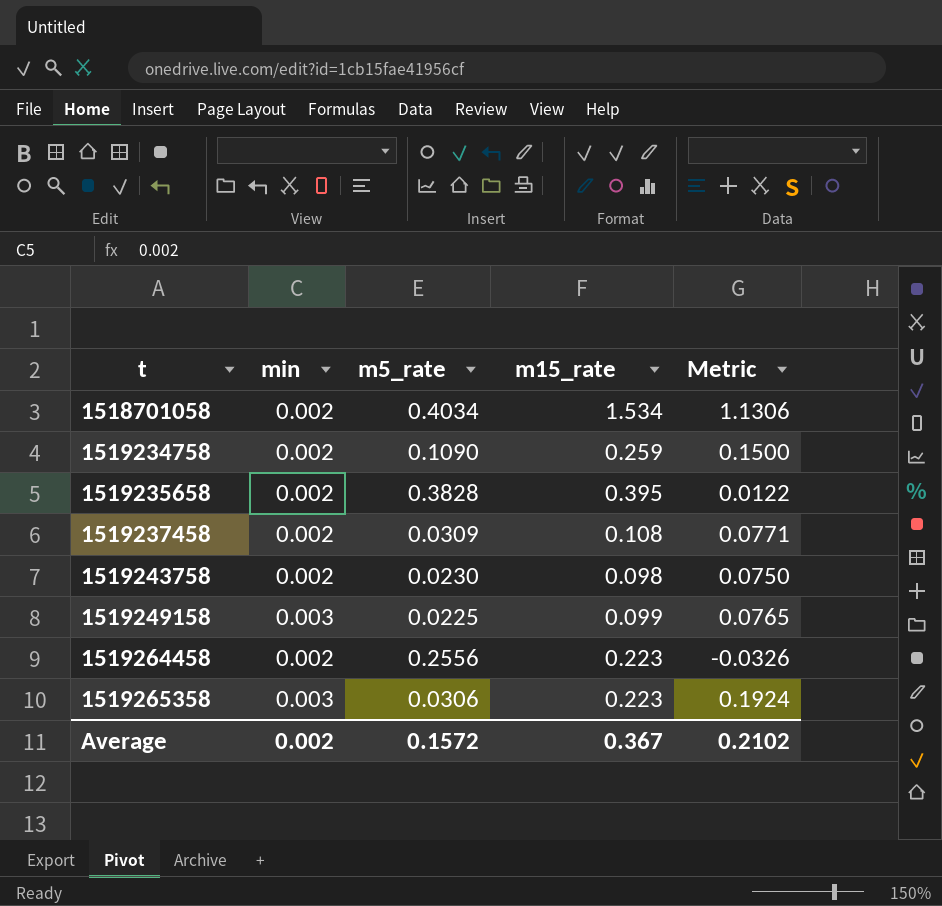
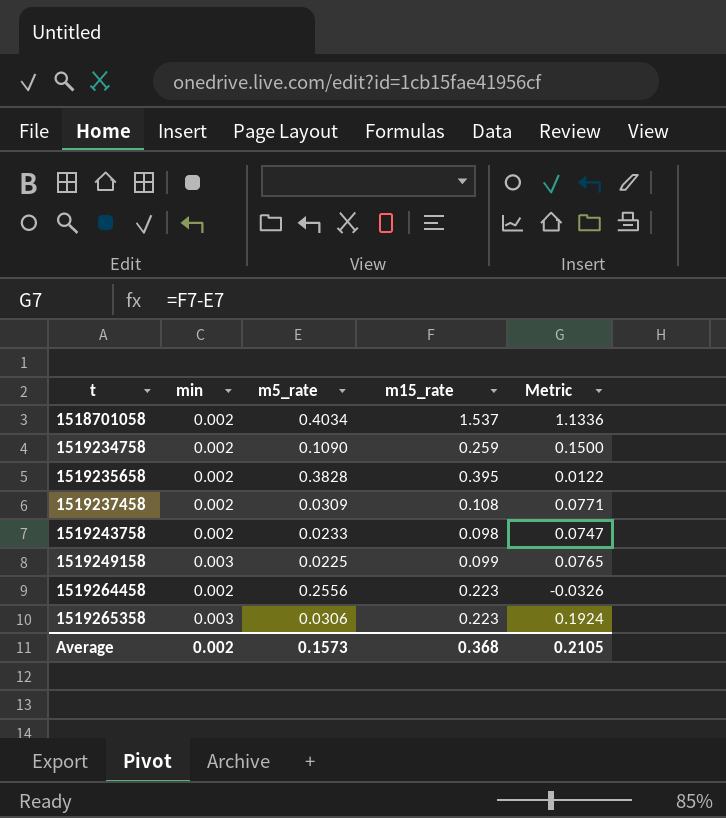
1518701058 | m15_rate: 1.534 -> 1.537
1518701058 | Metric: 1.1306 -> 1.1336
1519243758 | m5_rate: 0.0230 -> 0.0233
1519243758 | Metric: 0.0750 -> 0.0747
Average | m5_rate: 0.1572 -> 0.1573
Average | m15_rate: 0.367 -> 0.368
Average | Metric: 0.2102 -> 0.2105

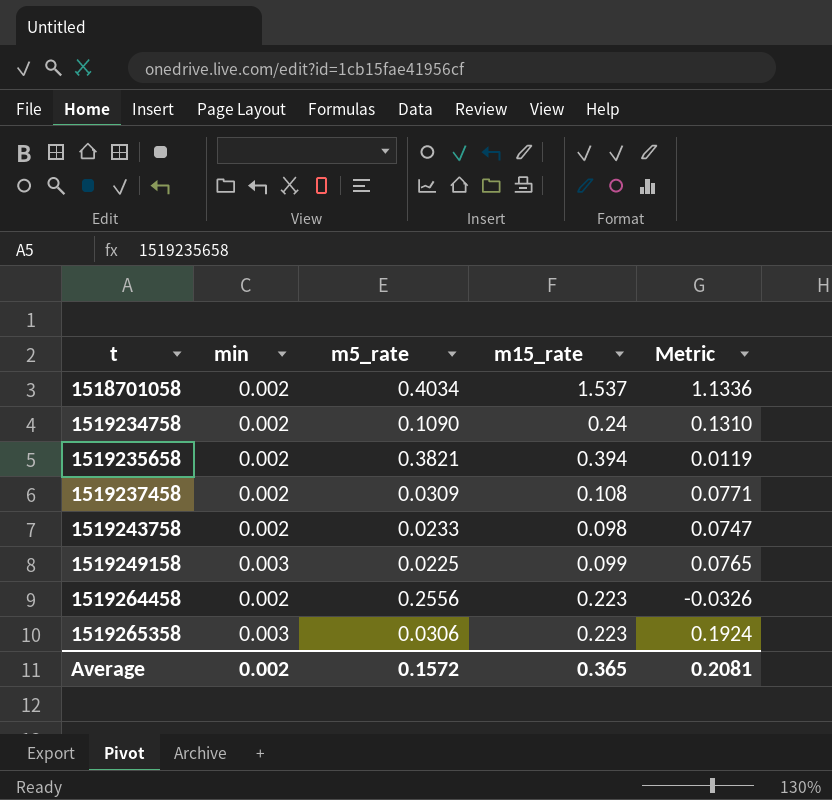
1519234758 | m15_rate: 0.259 -> 0.24
1519234758 | Metric: 0.1500 -> 0.1310
1519235658 | m5_rate: 0.3828 -> 0.3821
1519235658 | m15_rate: 0.395 -> 0.394
1519235658 | Metric: 0.0122 -> 0.0119
Average | m5_rate: 0.1573 -> 0.1572
Average | m15_rate: 0.368 -> 0.365
Average | Metric: 0.2105 -> 0.2081

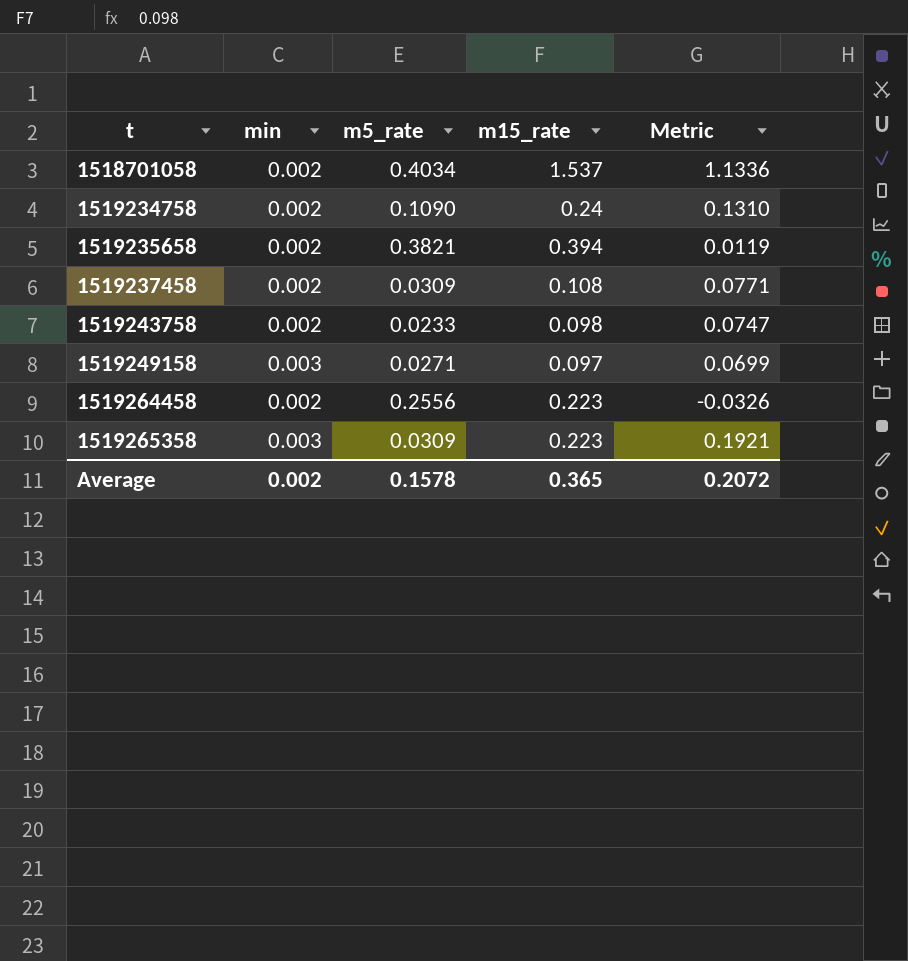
1519249158 | m5_rate: 0.0225 -> 0.0271
1519249158 | m15_rate: 0.099 -> 0.097
1519249158 | Metric: 0.0765 -> 0.0699
1519265358 | m5_rate: 0.0306 -> 0.0309
1519265358 | Metric: 0.1924 -> 0.1921
Average | m5_rate: 0.1572 -> 0.1578
Average | Metric: 0.2081 -> 0.2072

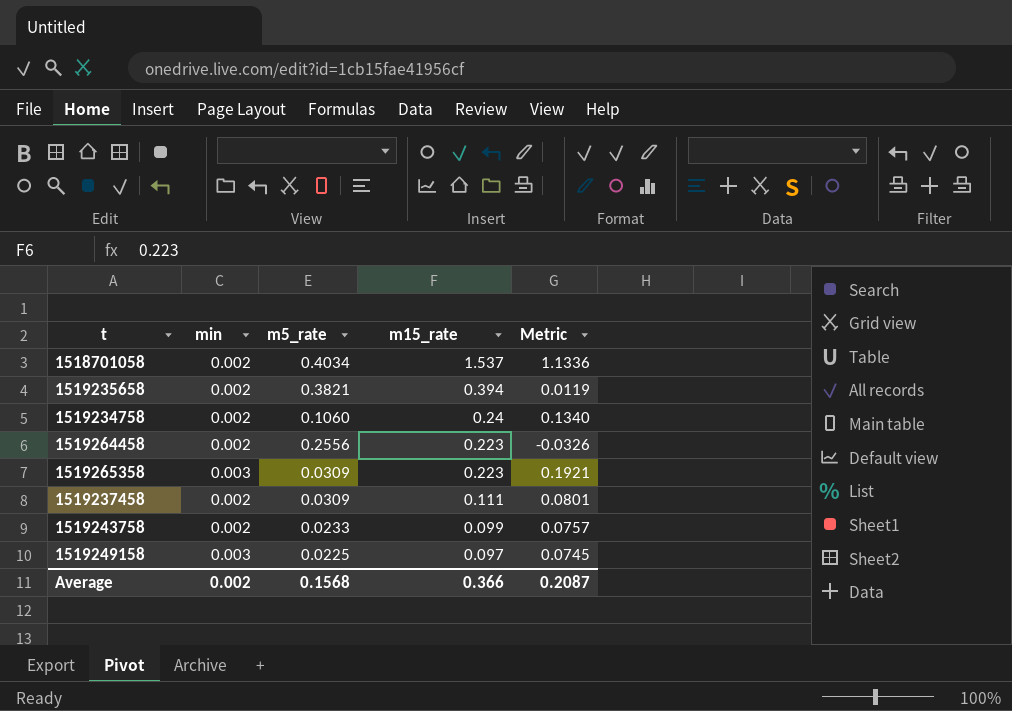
row order: t ascending -> m15_rate descending
1519234758 | m5_rate: 0.1090 -> 0.1060
1519234758 | Metric: 0.1310 -> 0.1340
1519237458 | m15_rate: 0.108 -> 0.111
1519237458 | Metric: 0.0771 -> 0.0801
1519243758 | m15_rate: 0.098 -> 0.099
1519243758 | Metric: 0.0747 -> 0.0757
1519249158 | m5_rate: 0.0271 -> 0.0225
1519249158 | Metric: 0.0699 -> 0.0745
Average | m5_rate: 0.1578 -> 0.1568
Average | m15_rate: 0.365 -> 0.366
Average | Metric: 0.2072 -> 0.2087

